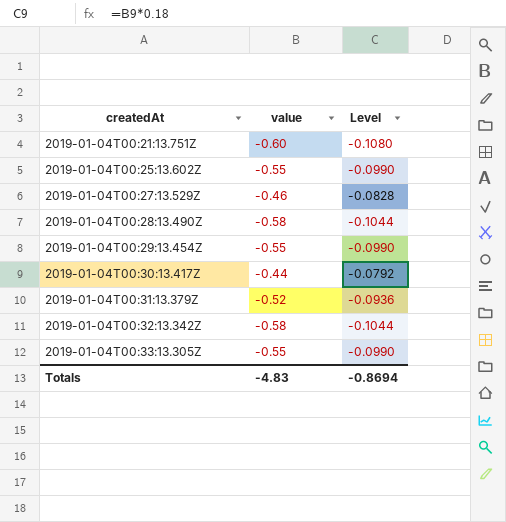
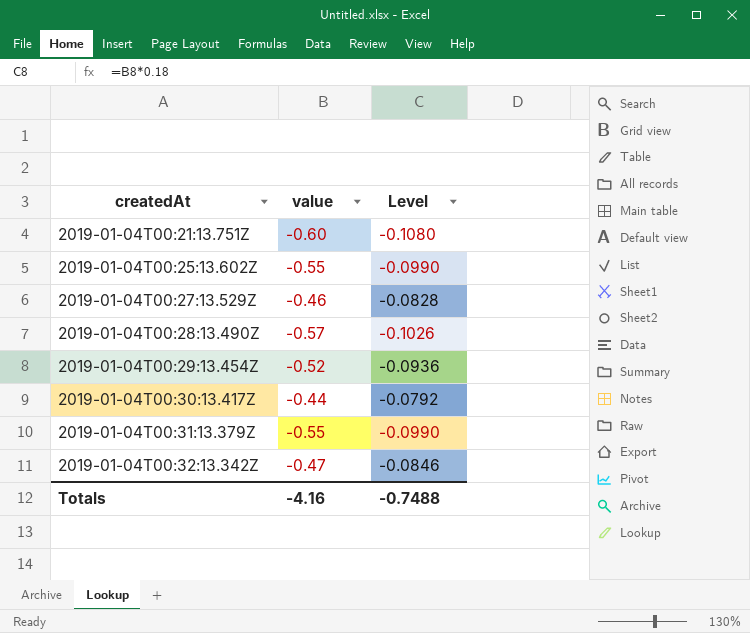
row 2019-01-04T00:33:13.305Z: -0.55 | -0.0990 -> none
2019-01-04T00:28:13.490Z | value: -0.58 -> -0.57
2019-01-04T00:28:13.490Z | Level: -0.1044 -> -0.1026
2019-01-04T00:29:13.454Z | value: -0.55 -> -0.52
2019-01-04T00:29:13.454Z | Level: -0.0990 -> -0.0936
2019-01-04T00:31:13.379Z | value: -0.52 -> -0.55
2019-01-04T00:31:13.379Z | Level: -0.0936 -> -0.0990
2019-01-04T00:32:13.342Z | value: -0.58 -> -0.47
2019-01-04T00:32:13.342Z | Level: -0.1044 -> -0.0846
Totals | value: -4.83 -> -4.16
Totals | Level: -0.8694 -> -0.7488

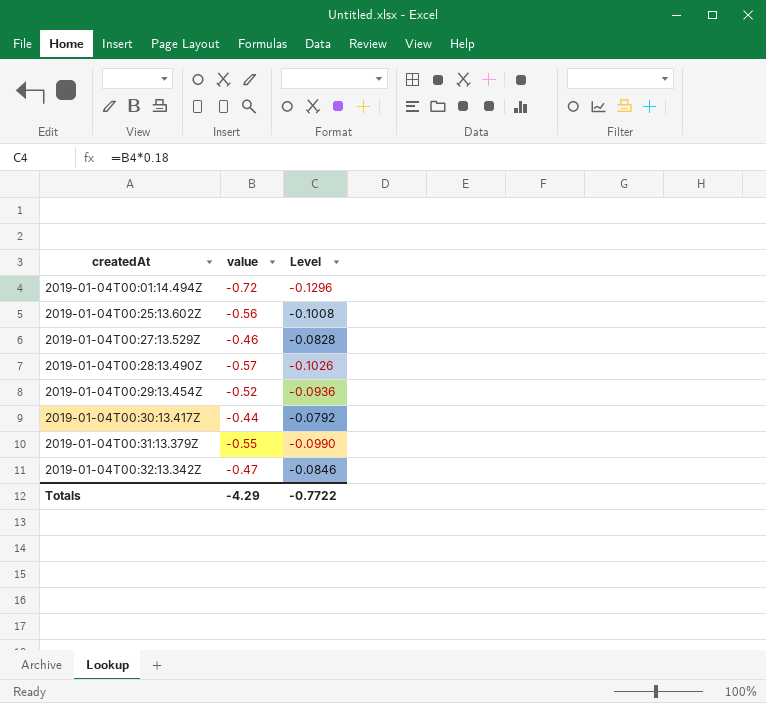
row 2019-01-04T00:21:13.751Z: -0.60 | -0.1080 -> none
row 2019-01-04T00:01:14.494Z: none -> -0.72 | -0.1296
2019-01-04T00:25:13.602Z | value: -0.55 -> -0.56
2019-01-04T00:25:13.602Z | Level: -0.0990 -> -0.1008
Totals | value: -4.16 -> -4.29
Totals | Level: -0.7488 -> -0.7722

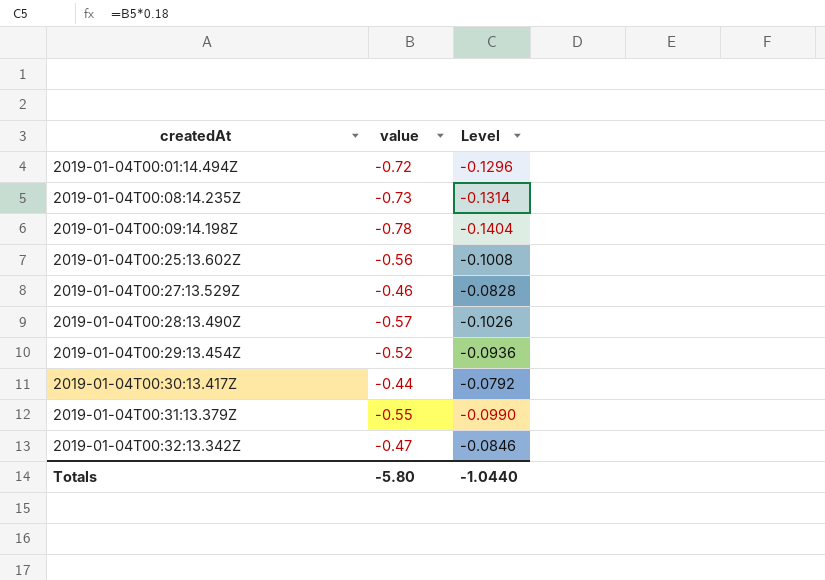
row 2019-01-04T00:08:14.235Z: none -> -0.73 | -0.1314
row 2019-01-04T00:09:14.198Z: none -> -0.78 | -0.1404
Totals | value: -4.29 -> -5.80
Totals | Level: -0.7722 -> -1.0440

